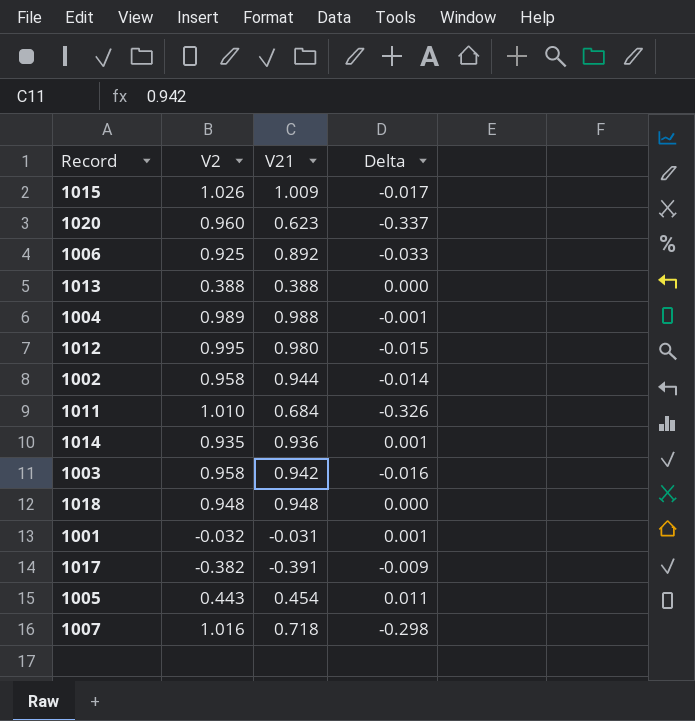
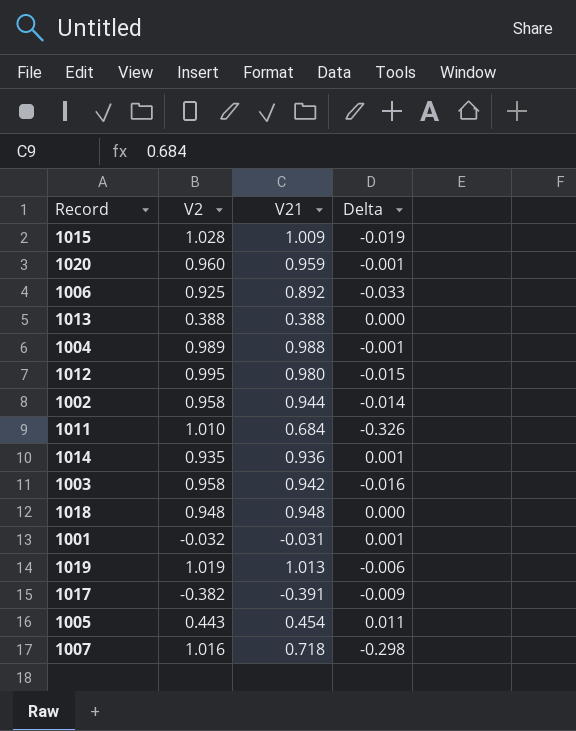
1015 | V2: 1.026 -> 1.028
1015 | Delta: -0.017 -> -0.019
1020 | V21: 0.623 -> 0.959
1020 | Delta: -0.337 -> -0.001
row 1019: none -> 1.019 | 1.013 | -0.006

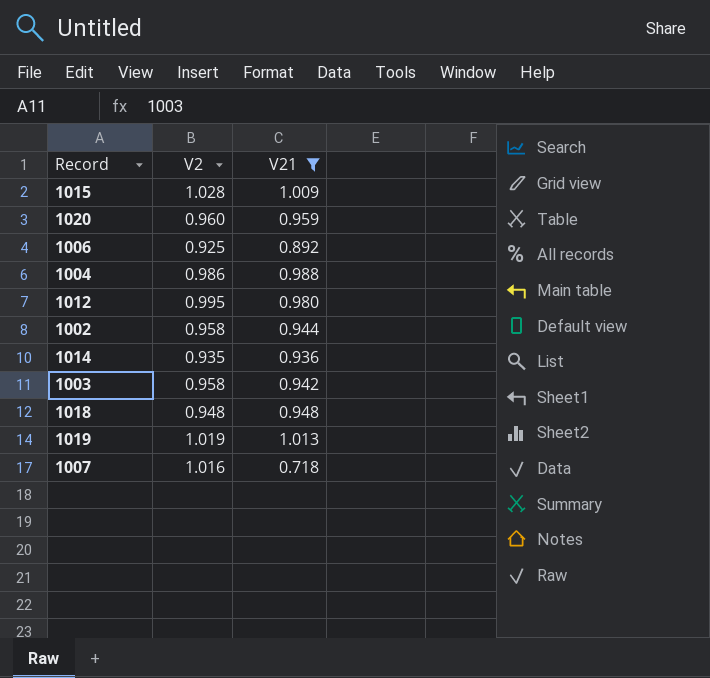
filter: none -> V21 >= 0.718
column Delta | formula: [V21] - [V2] -> none
1004 | V2: 0.989 -> 0.986

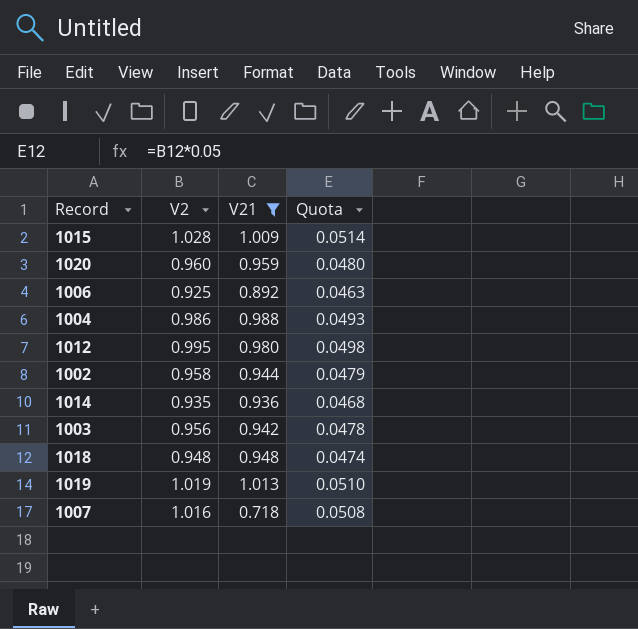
column Quota | formula: none -> [V2] * 0.05
1003 | V2: 0.958 -> 0.956

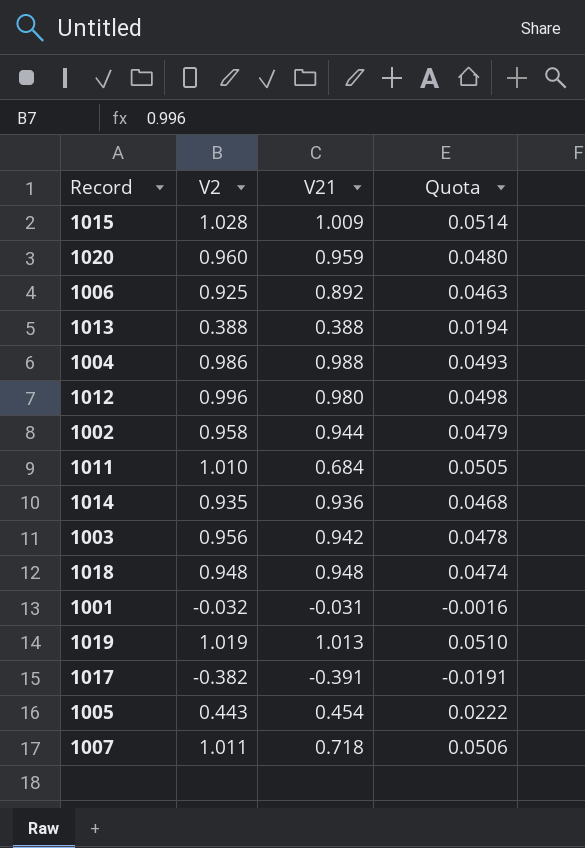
filter: V21 >= 0.718 -> none
1012 | V2: 0.995 -> 0.996
1007 | V2: 1.016 -> 1.011
1007 | Quota: 0.0508 -> 0.0506

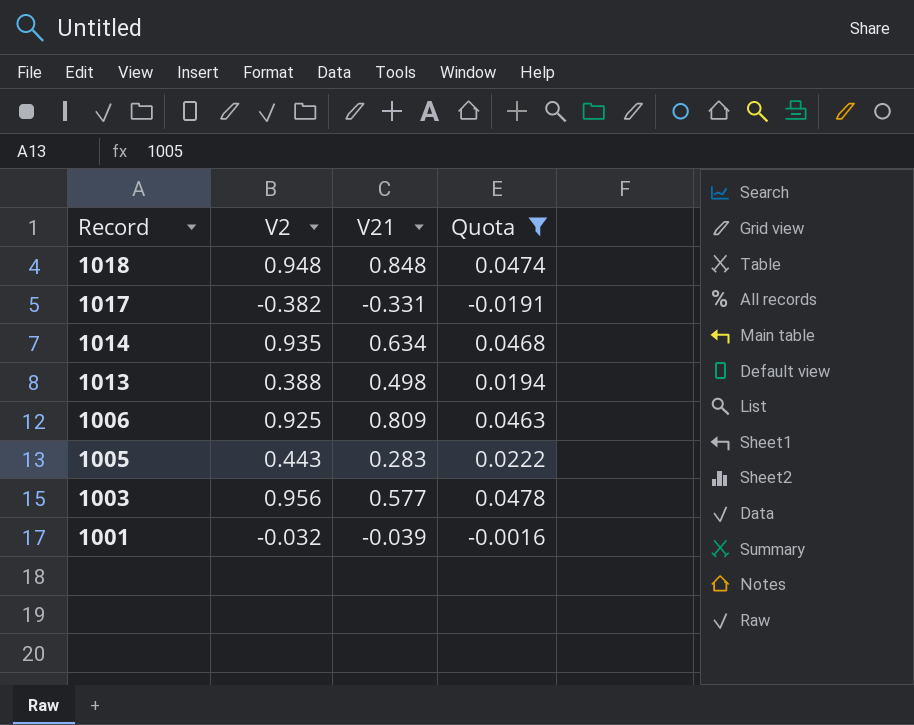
filter: none -> Quota <= 0.0478
row order: none -> Record descending
1018 | V21: 0.948 -> 0.848
1017 | V21: -0.391 -> -0.331
1014 | V21: 0.936 -> 0.634
1013 | V21: 0.388 -> 0.498
1006 | V21: 0.892 -> 0.809
1005 | V21: 0.454 -> 0.283
1003 | V21: 0.942 -> 0.577
1001 | V21: -0.031 -> -0.039

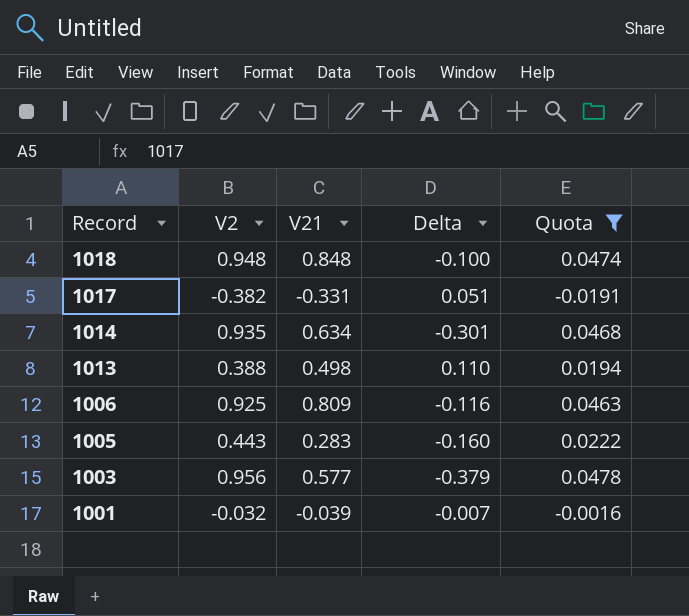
column Delta | formula: none -> [V21] - [V2]

